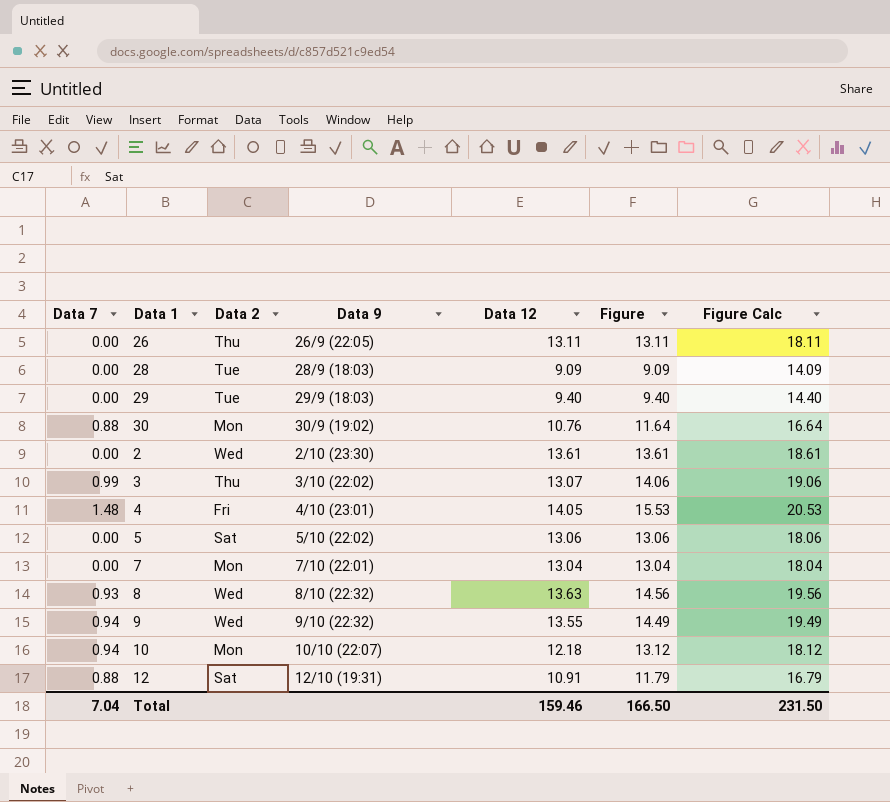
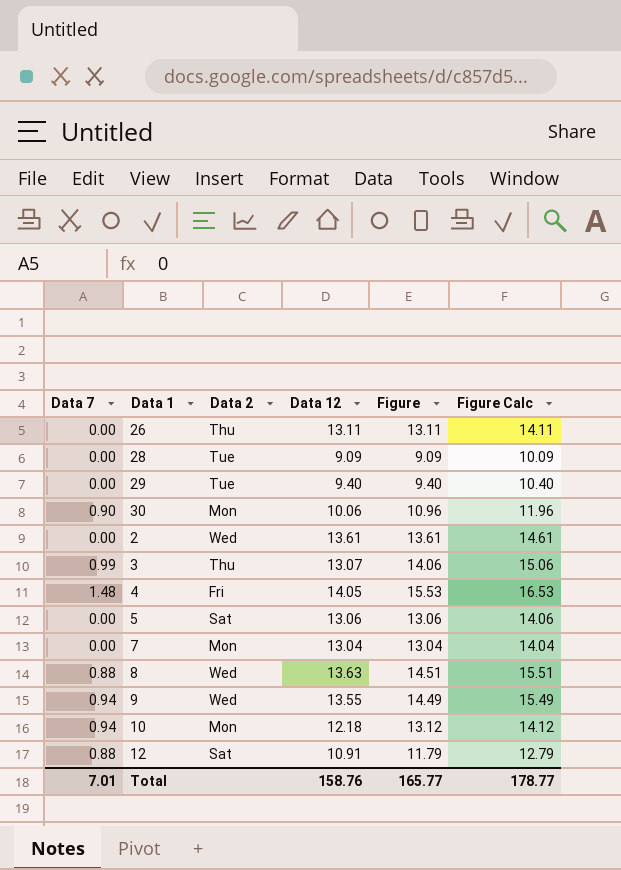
column Data 9 | position: 4 -> none
column Figure Calc | formula: [Figure] + 5 -> [Figure] + 1
30 | Data 7: 0.88 -> 0.90
30 | Data 12: 10.76 -> 10.06
30 | Figure: 11.64 -> 10.96
8 | Data 7: 0.93 -> 0.88
8 | Figure: 14.56 -> 14.51
Total | Data 7: 7.04 -> 7.01
Total | Data 12: 159.46 -> 158.76
Total | Figure: 166.50 -> 165.77
Total | Figure Calc: 231.50 -> 178.77

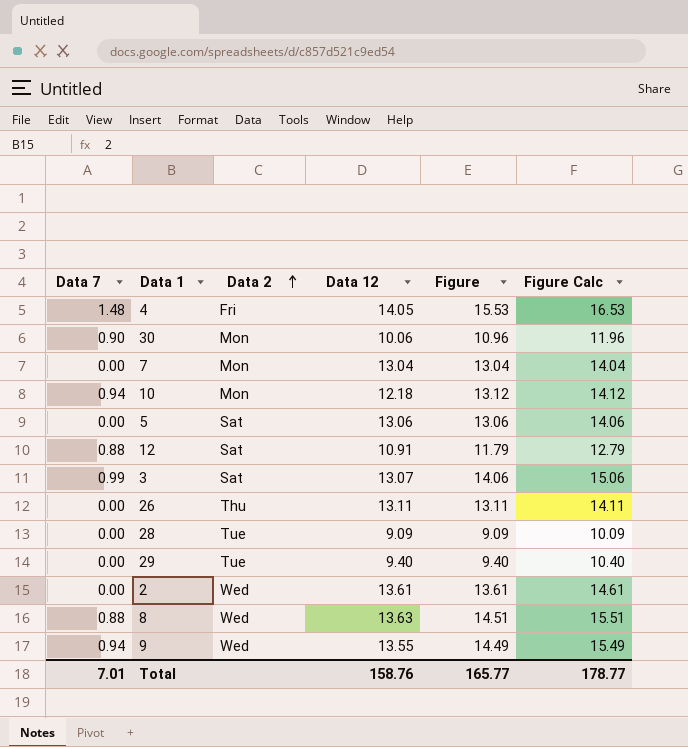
row order: none -> Data 2 ascending
3 | Data 2: Thu -> Sat

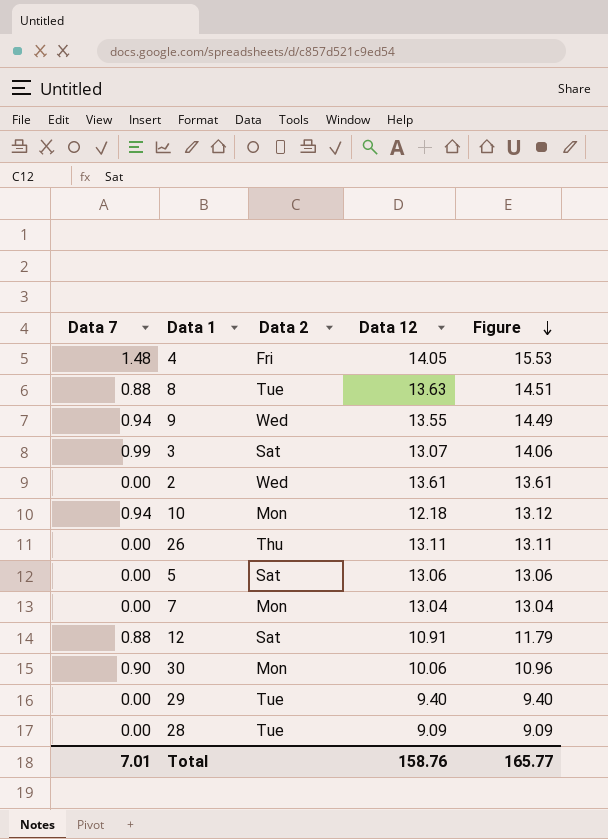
row order: Data 2 ascending -> Figure descending
column Figure Calc | formula: [Figure] + 1 -> none
8 | Data 2: Wed -> Tue

